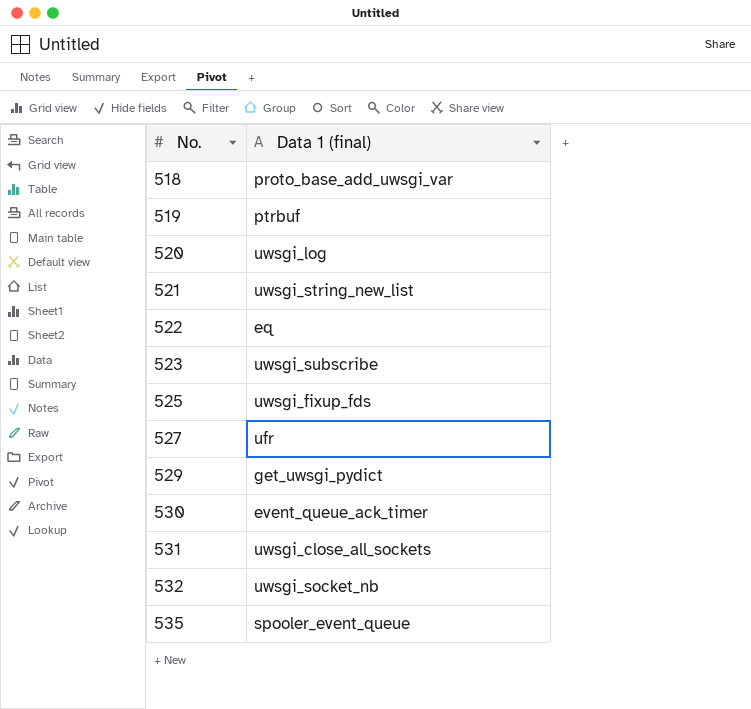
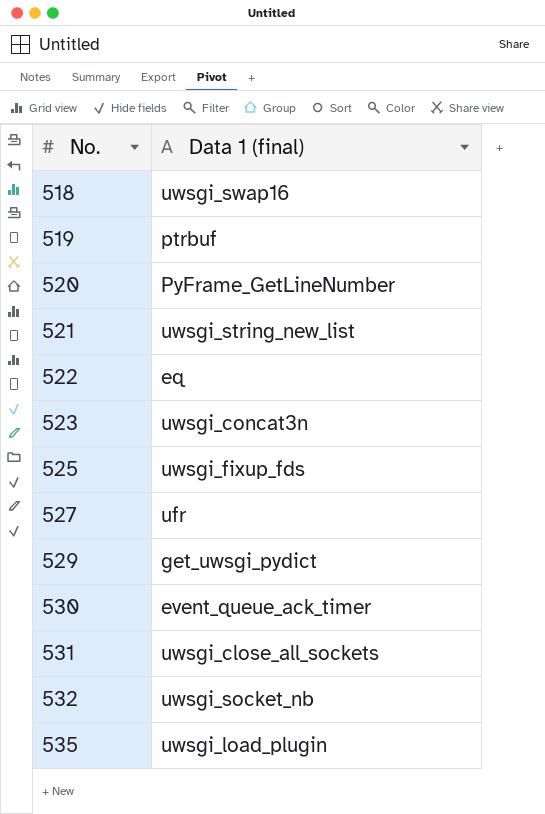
518 | Data 1 (final): proto_base_add_uwsgi_var -> uwsgi_swap16
520 | Data 1 (final): uwsgi_log -> PyFrame_GetLineNumber
523 | Data 1 (final): uwsgi_subscribe -> uwsgi_concat3n
535 | Data 1 (final): spooler_event_queue -> uwsgi_load_plugin

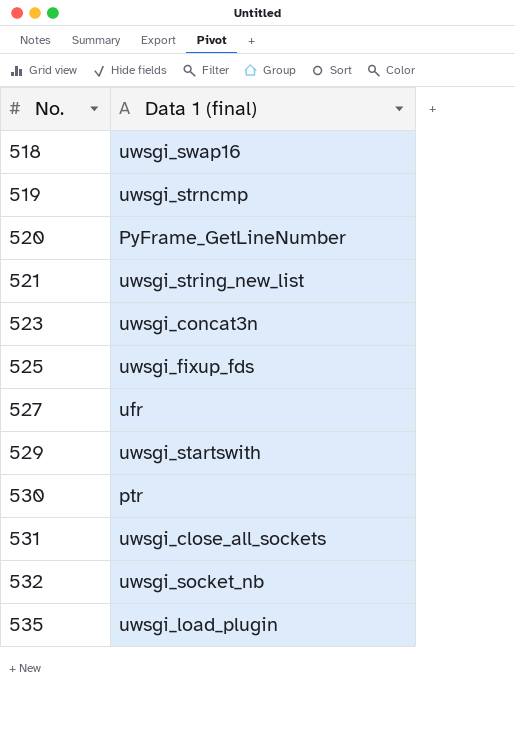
row 522: eq -> none
519 | Data 1 (final): ptrbuf -> uwsgi_strncmp
529 | Data 1 (final): get_uwsgi_pydict -> uwsgi_startswith
530 | Data 1 (final): event_queue_ack_timer -> ptr

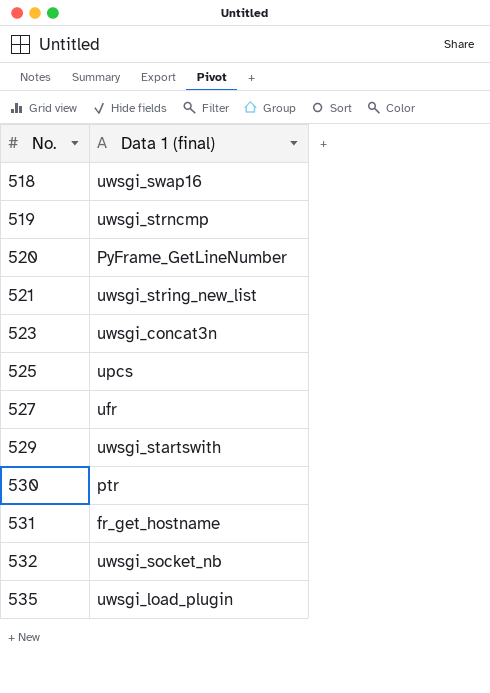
525 | Data 1 (final): uwsgi_fixup_fds -> upcs
531 | Data 1 (final): uwsgi_close_all_sockets -> fr_get_hostname

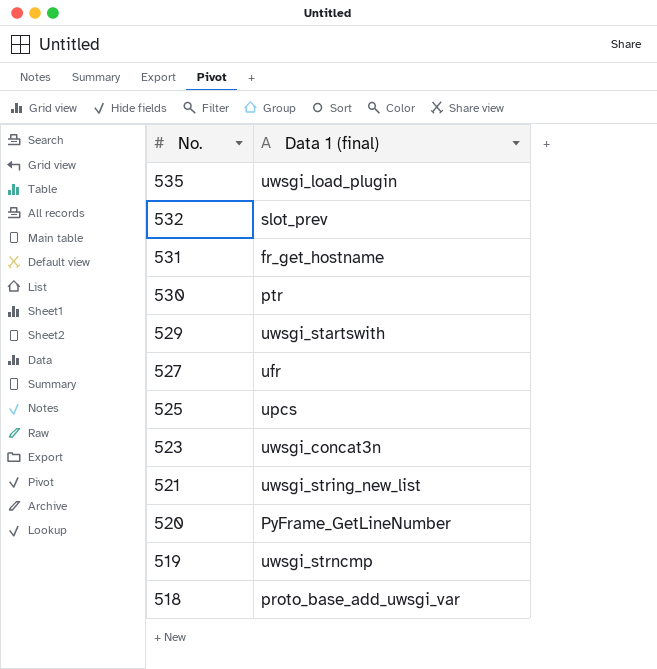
row order: No. ascending -> No. descending
532 | Data 1 (final): uwsgi_socket_nb -> slot_prev
518 | Data 1 (final): uwsgi_swap16 -> proto_base_add_uwsgi_var

